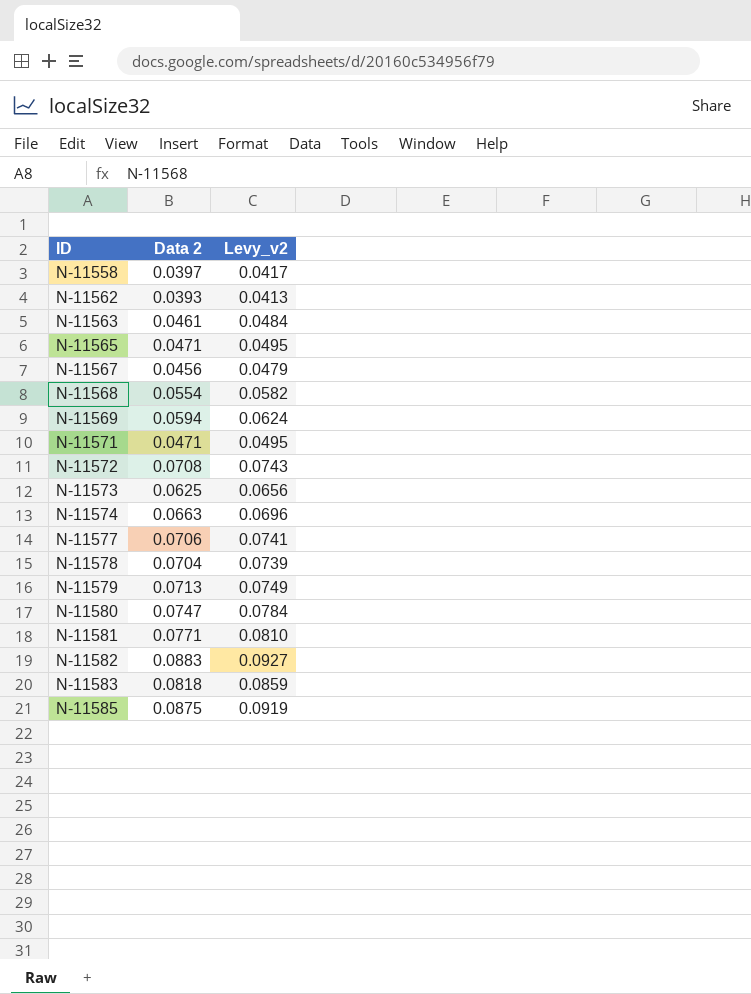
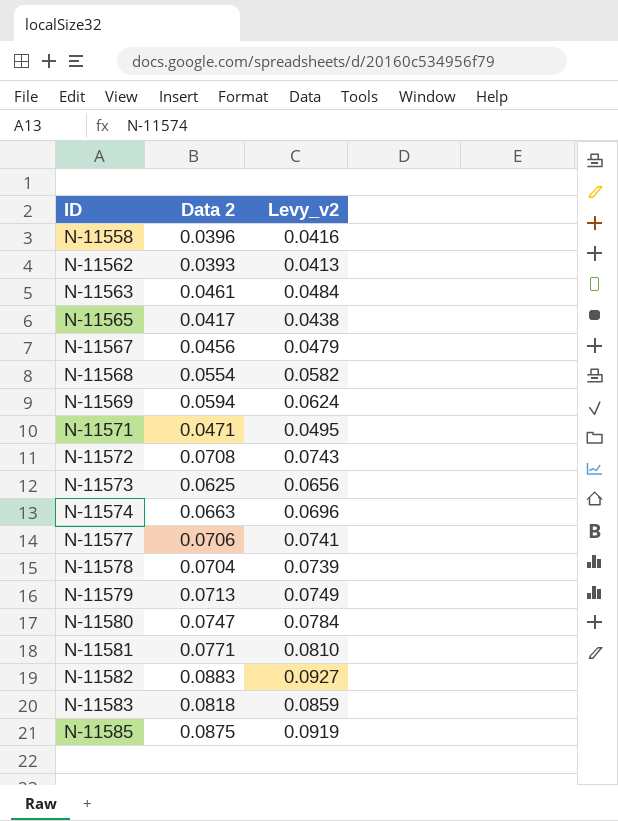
N-11558 | Data 2: 0.0397 -> 0.0396
N-11558 | Levy_v2: 0.0417 -> 0.0416
N-11565 | Data 2: 0.0471 -> 0.0417
N-11565 | Levy_v2: 0.0495 -> 0.0438

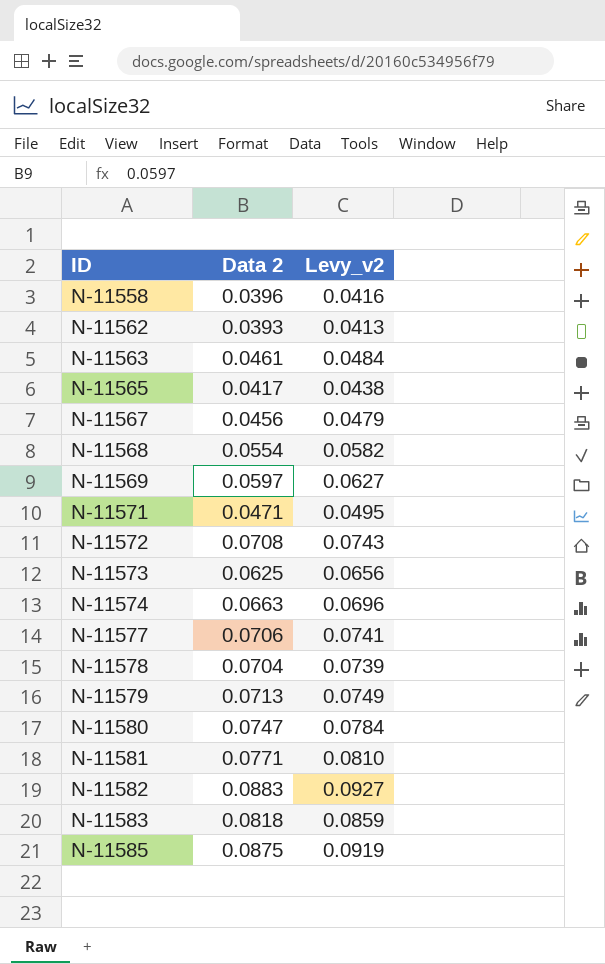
N-11569 | Data 2: 0.0594 -> 0.0597
N-11569 | Levy_v2: 0.0624 -> 0.0627

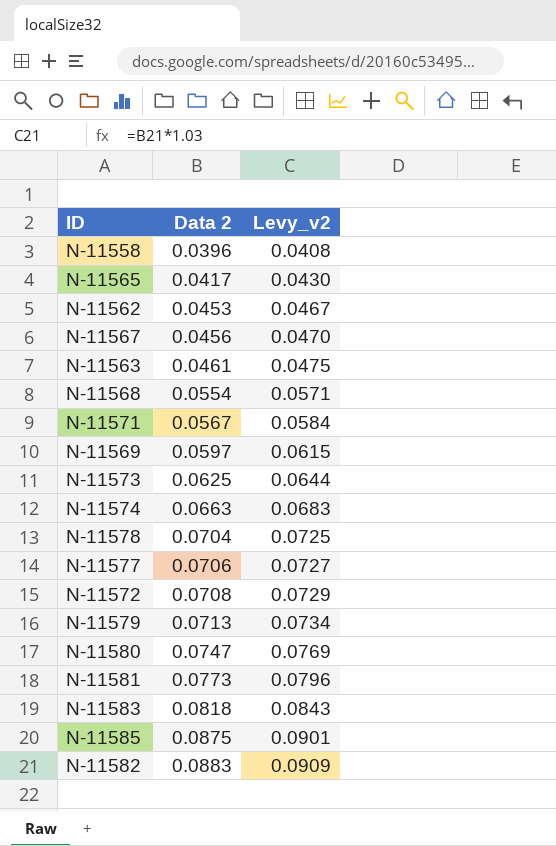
row order: ID ascending -> Data 2 ascending
column Levy_v2 | formula: [Data 2] * 1.05 -> [Data 2] * 1.03
N-11562 | Data 2: 0.0393 -> 0.0453
N-11571 | Data 2: 0.0471 -> 0.0567
N-11581 | Data 2: 0.0771 -> 0.0773

